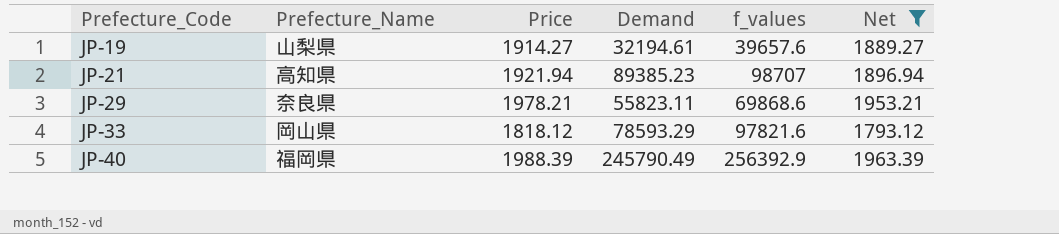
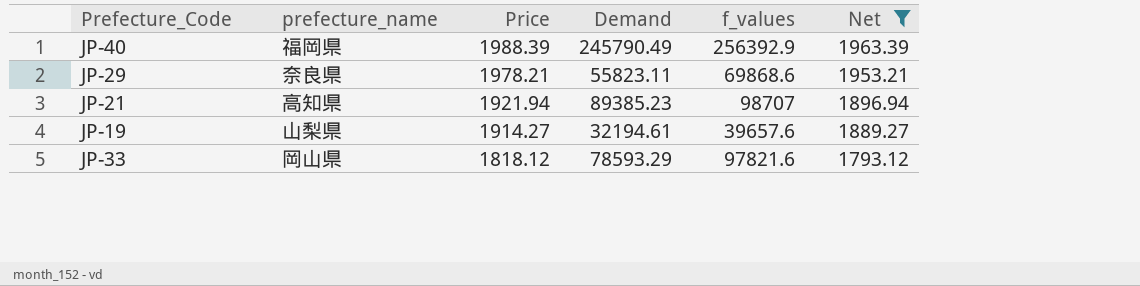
row order: Prefecture_Code ascending -> Price descending
column name: Prefecture_Name -> prefecture_name

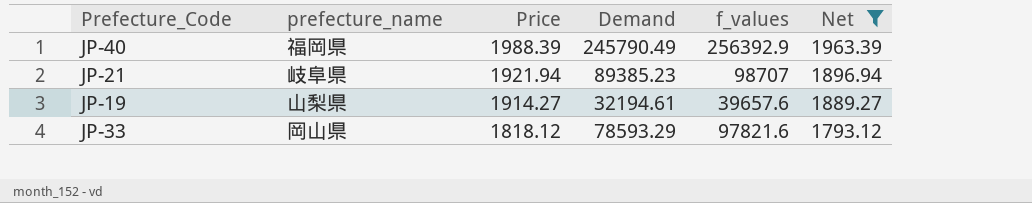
row JP-29: 奈良県 | 1978.21 | 55823.11 | 69868.6 | 1953.21 -> none
JP-21 | prefecture_name: 高知県 -> 岐阜県

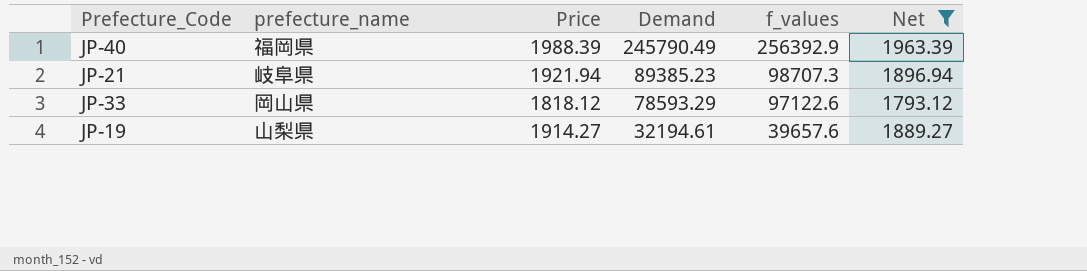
row order: Price descending -> Demand descending
JP-21 | f_values: 98707 -> 98707.3
JP-33 | f_values: 97821.6 -> 97122.6

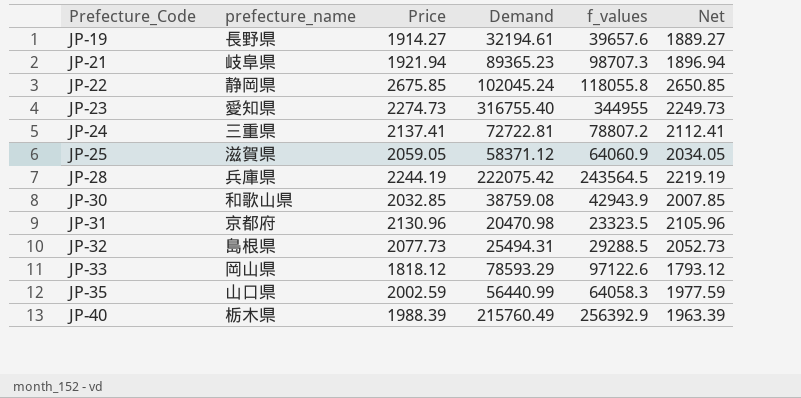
filter: Net <= 1963.39 -> none
row order: Demand descending -> Prefecture_Code ascending
JP-19 | prefecture_name: 山梨県 -> 長野県
JP-21 | Demand: 89385.23 -> 89365.23
JP-40 | prefecture_name: 福岡県 -> 栃木県
JP-40 | Demand: 245790.49 -> 215760.49

